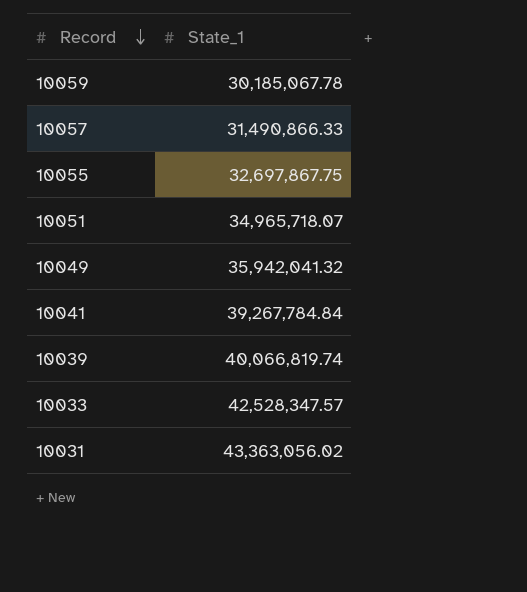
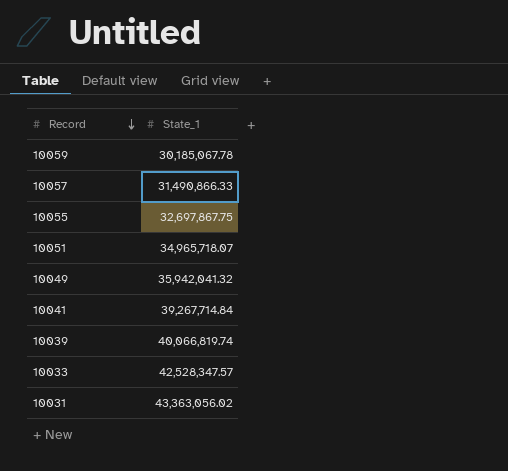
10041 | State_1: 39,267,784.84 -> 39,267,714.84

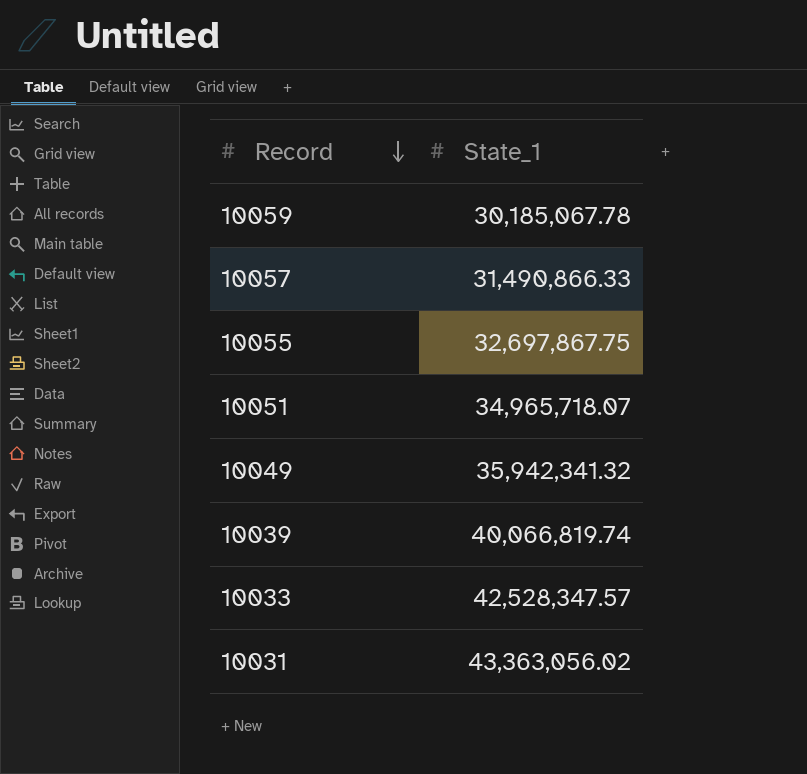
row 10041: 39,267,714.84 -> none
10049 | State_1: 35,942,041.32 -> 35,942,341.32

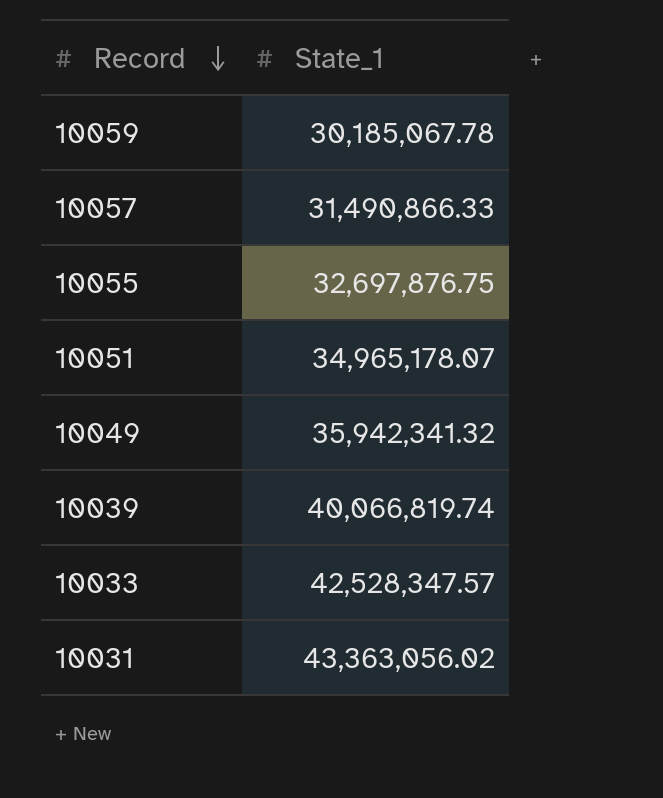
10055 | State_1: 32,697,867.75 -> 32,697,876.75
10051 | State_1: 34,965,718.07 -> 34,965,178.07

